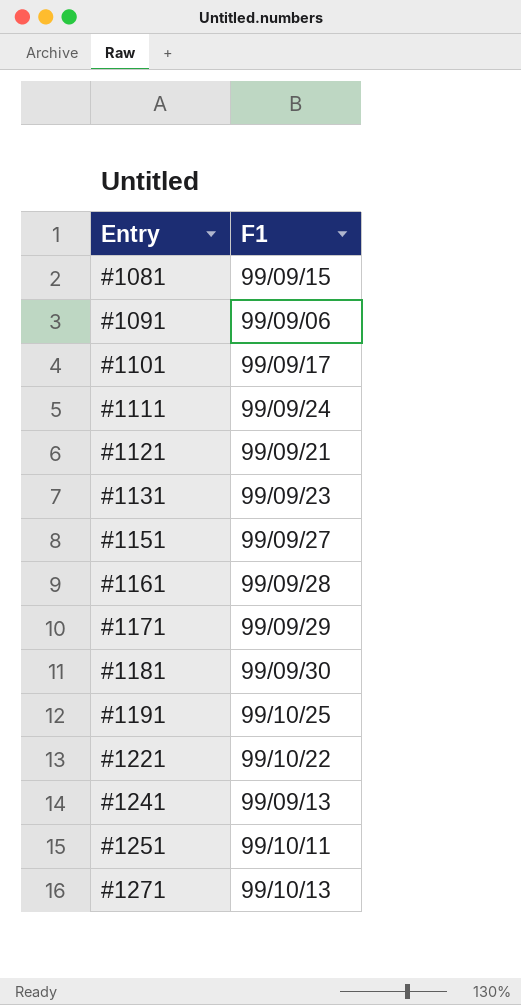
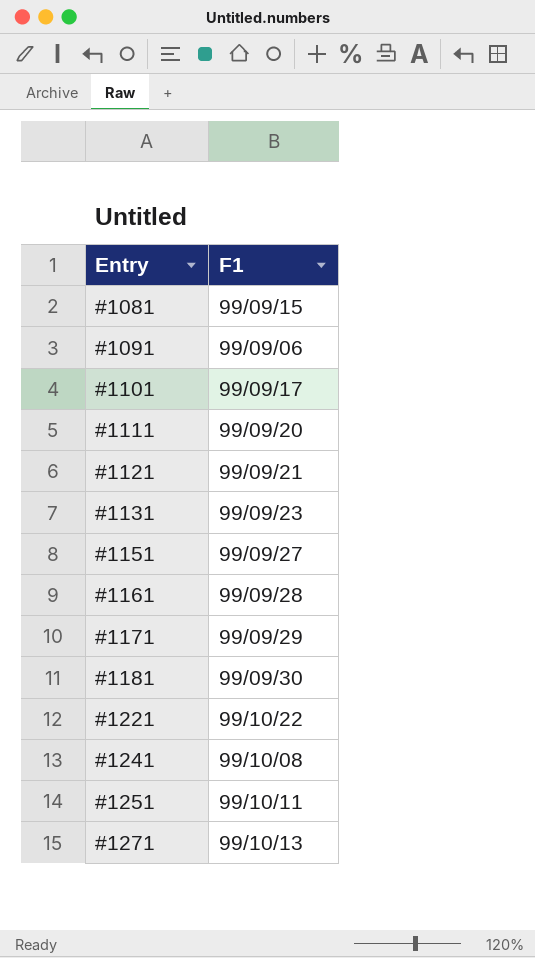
row #1191: 99/10/25 -> none
#1111 | F1: 99/09/24 -> 99/09/20
#1241 | F1: 99/09/13 -> 99/10/08

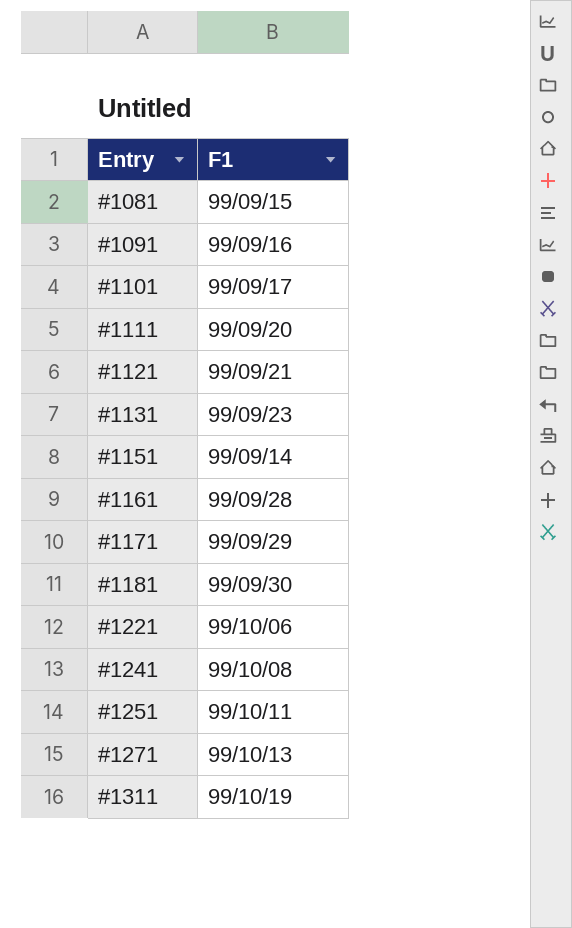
#1091 | F1: 99/09/06 -> 99/09/16
#1151 | F1: 99/09/27 -> 99/09/14
#1221 | F1: 99/10/22 -> 99/10/06
row #1311: none -> 99/10/19

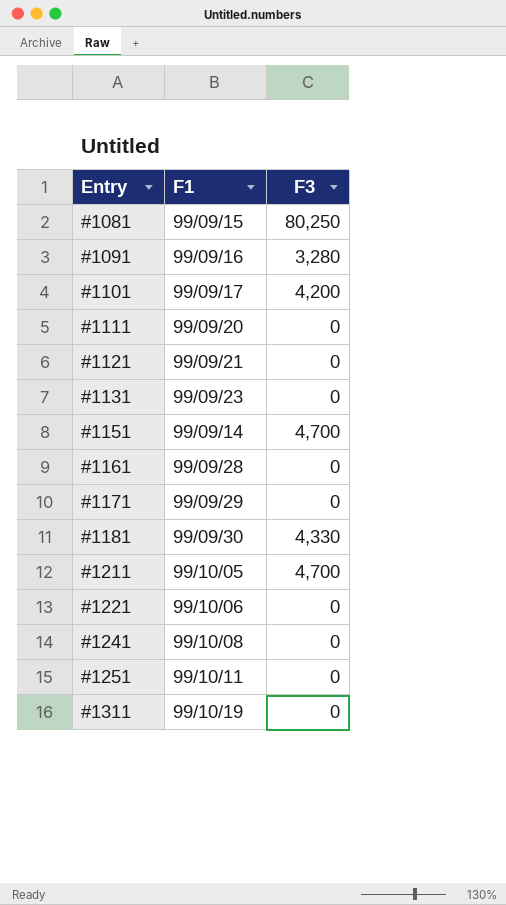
column F3 | position: none -> 3
row #1271: 99/10/13 -> none
row #1211: none -> 99/10/05 | 4,700

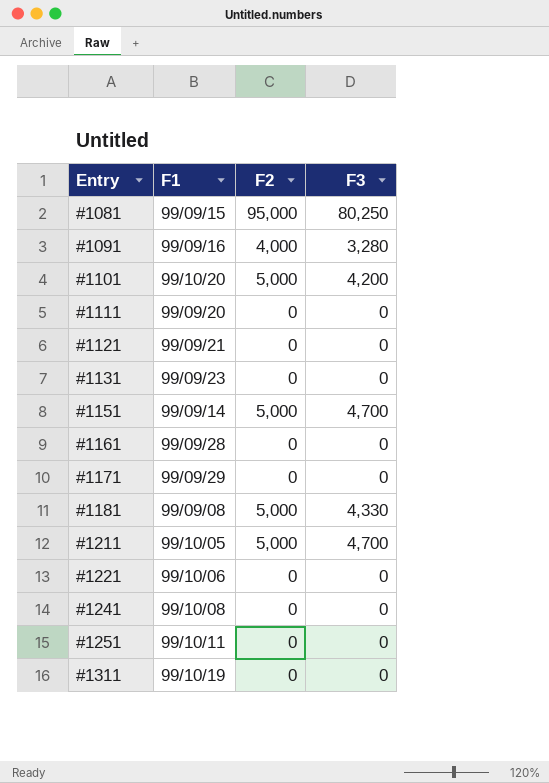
column F2 | position: none -> 3
#1101 | F1: 99/09/17 -> 99/10/20
#1181 | F1: 99/09/30 -> 99/09/08

